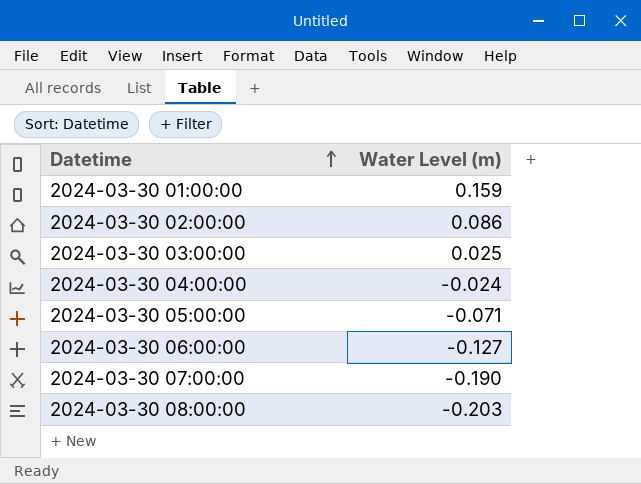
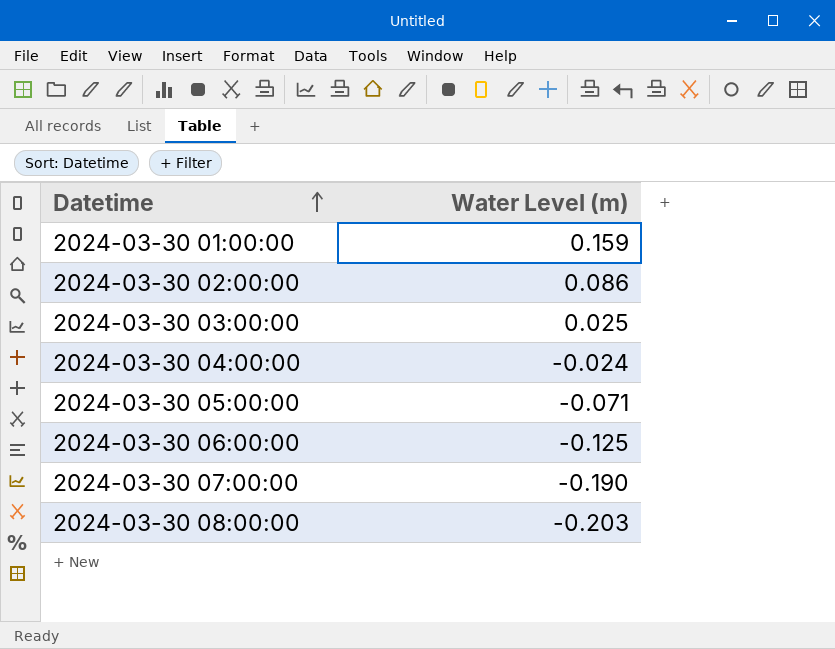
2024-03-30 06:00:00 | Water Level (m): -0.127 -> -0.125

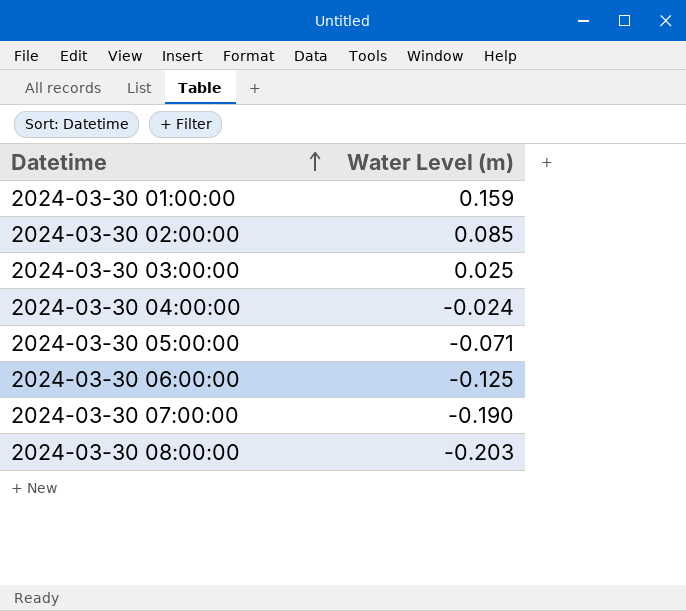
2024-03-30 02:00:00 | Water Level (m): 0.086 -> 0.085

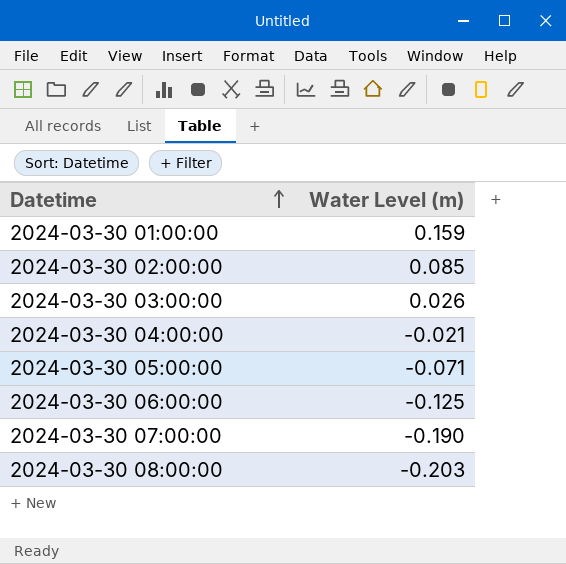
2024-03-30 03:00:00 | Water Level (m): 0.025 -> 0.026
2024-03-30 04:00:00 | Water Level (m): -0.024 -> -0.021

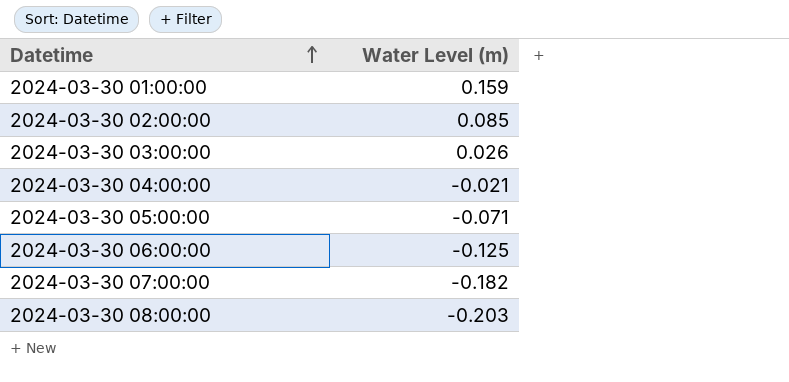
2024-03-30 07:00:00 | Water Level (m): -0.190 -> -0.182

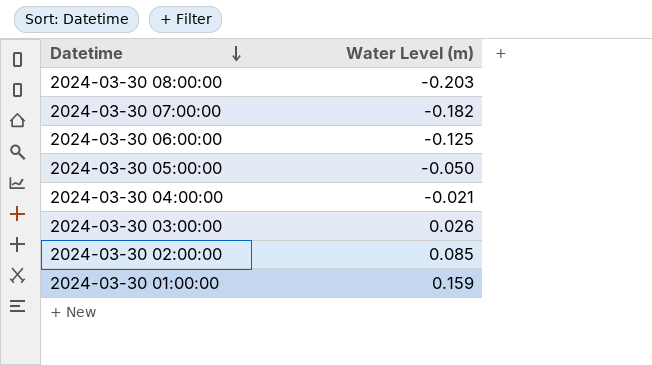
row order: Datetime ascending -> Datetime descending
2024-03-30 05:00:00 | Water Level (m): -0.071 -> -0.050

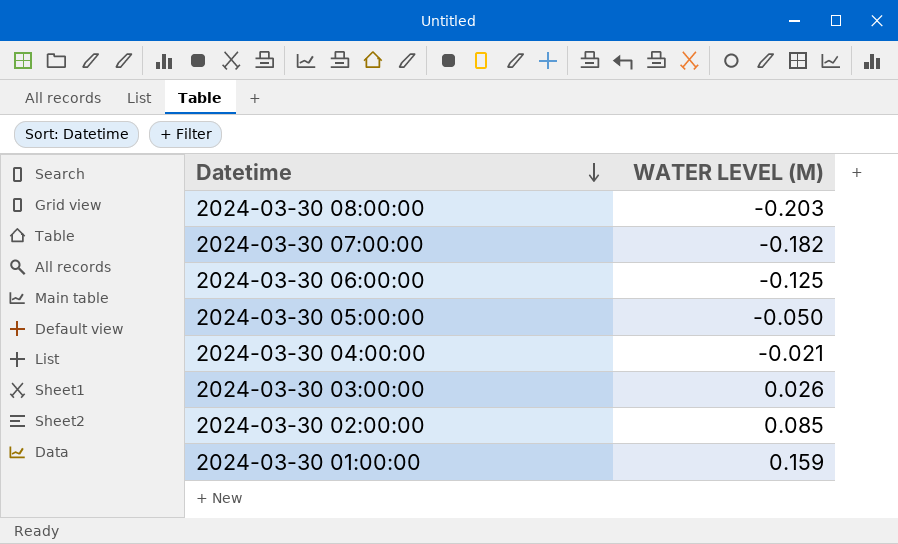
column name: Water Level (m) -> WATER LEVEL (M)

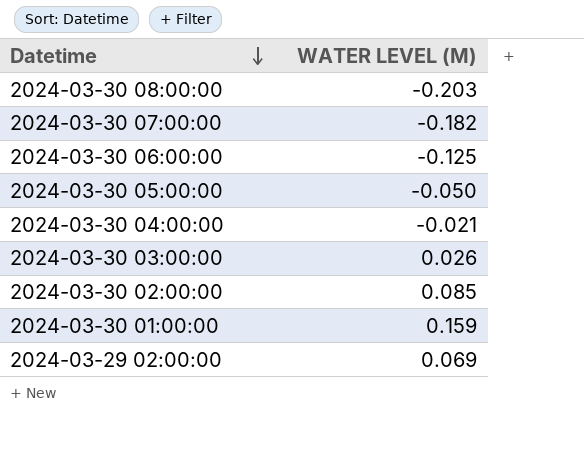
row 2024-03-29 02:00:00: none -> 0.069

